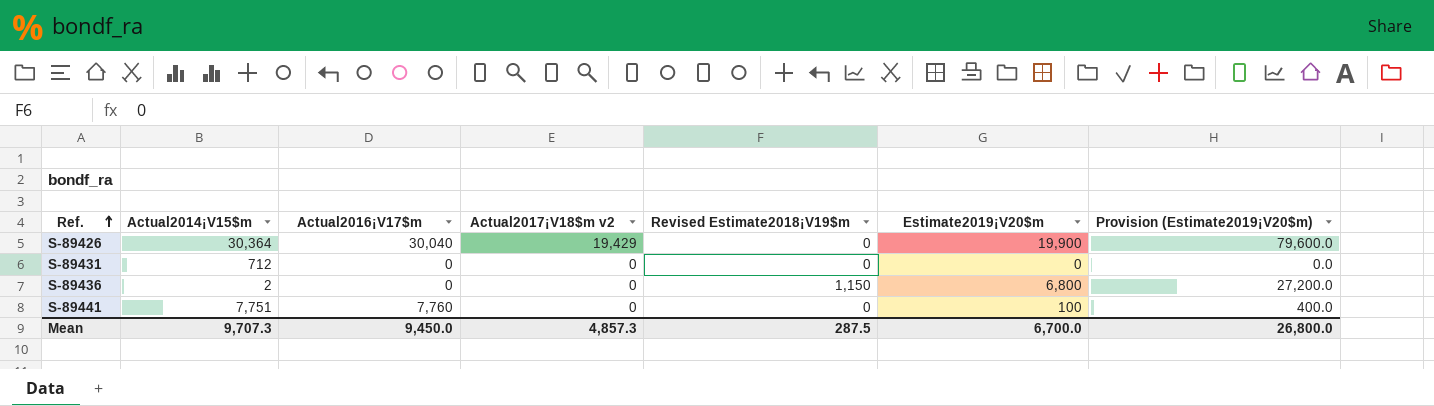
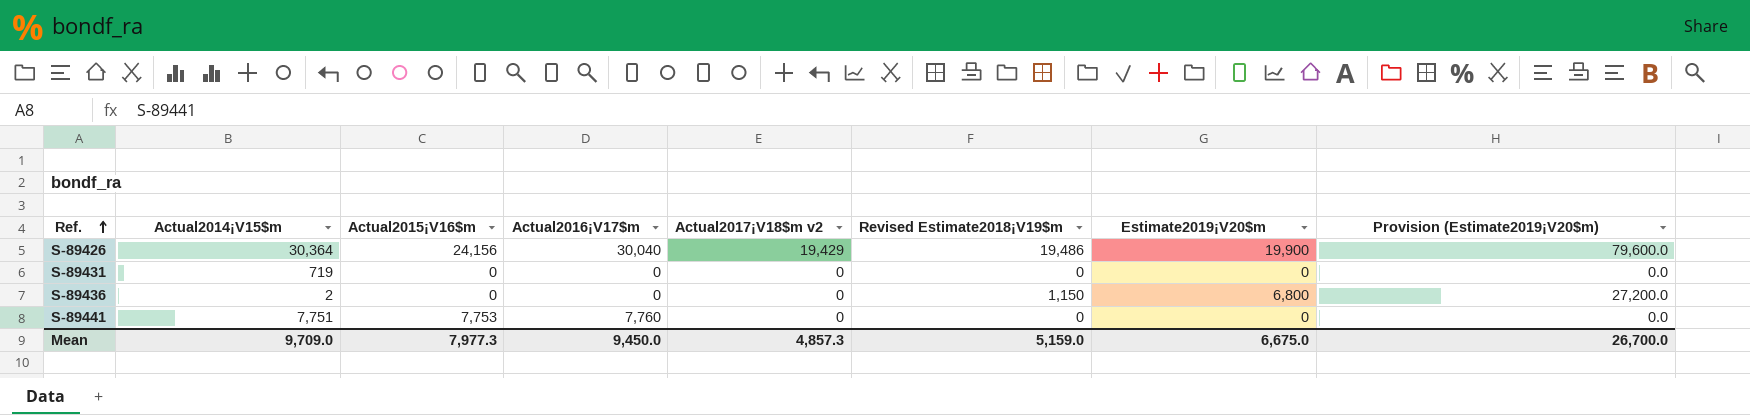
column Actual2015¡V16$m | position: none -> 3
S-89426 | Revised Estimate2018¡V19$m: 0 -> 19,486
S-89431 | Actual2014¡V15$m: 712 -> 719
S-89441 | Estimate2019¡V20$m: 100 -> 0
S-89441 | Provision (Estimate2019¡V20$m): 400.0 -> 0.0
Mean | Actual2014¡V15$m: 9,707.3 -> 9,709.0
Mean | Revised Estimate2018¡V19$m: 287.5 -> 5,159.0
Mean | Estimate2019¡V20$m: 6,700.0 -> 6,675.0
Mean | Provision (Estimate2019¡V20$m): 26,800.0 -> 26,700.0

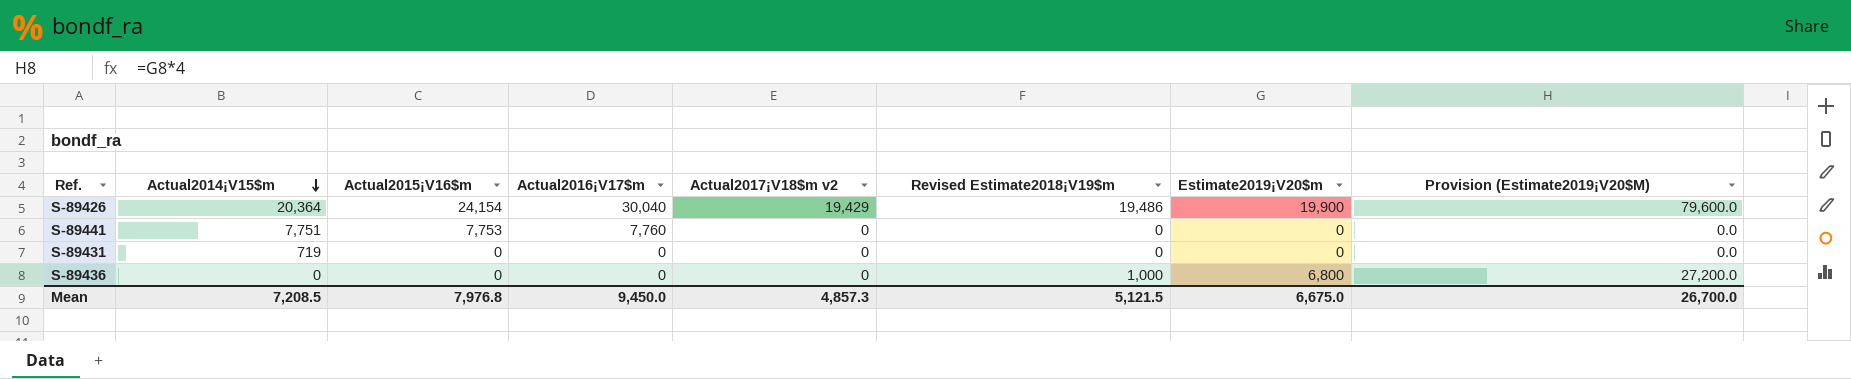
row order: Ref. ascending -> Actual2014¡V15$m descending
column name: Provision (Estimate2019¡V20$m) -> Provision (Estimate2019¡V20$M)
S-89426 | Actual2014¡V15$m: 30,364 -> 20,364
S-89426 | Actual2015¡V16$m: 24,156 -> 24,154
S-89436 | Actual2014¡V15$m: 2 -> 0
S-89436 | Revised Estimate2018¡V19$m: 1,150 -> 1,000
Mean | Actual2014¡V15$m: 9,709.0 -> 7,208.5
Mean | Actual2015¡V16$m: 7,977.3 -> 7,976.8
Mean | Revised Estimate2018¡V19$m: 5,159.0 -> 5,121.5

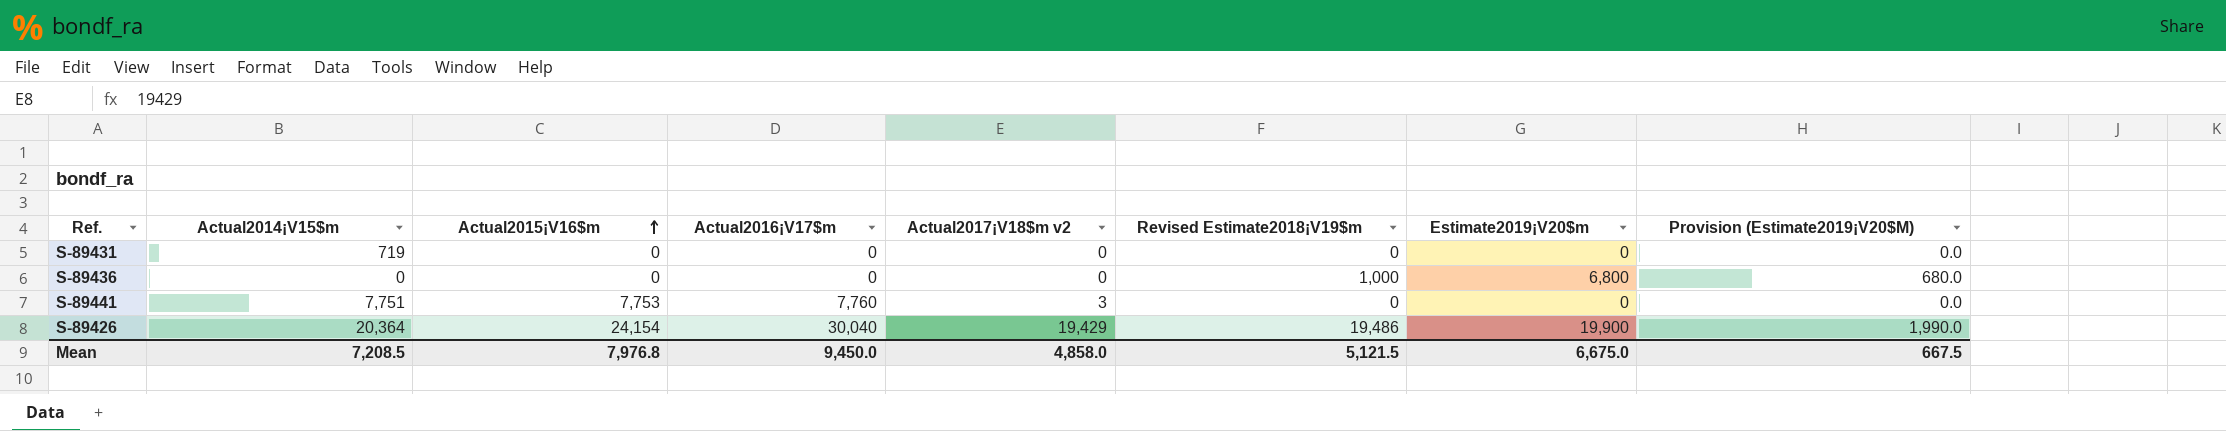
row order: Actual2014¡V15$m descending -> Actual2015¡V16$m ascending
column Provision (Estimate2019¡V20$M) | formula: [Estimate2019¡V20$m] * 4 -> [Estimate2019¡V20$m] * 0.1
S-89441 | Actual2017¡V18$m v2: 0 -> 3
Mean | Actual2017¡V18$m v2: 4,857.3 -> 4,858.0
Mean | Provision (Estimate2019¡V20$M): 26,700.0 -> 667.5

